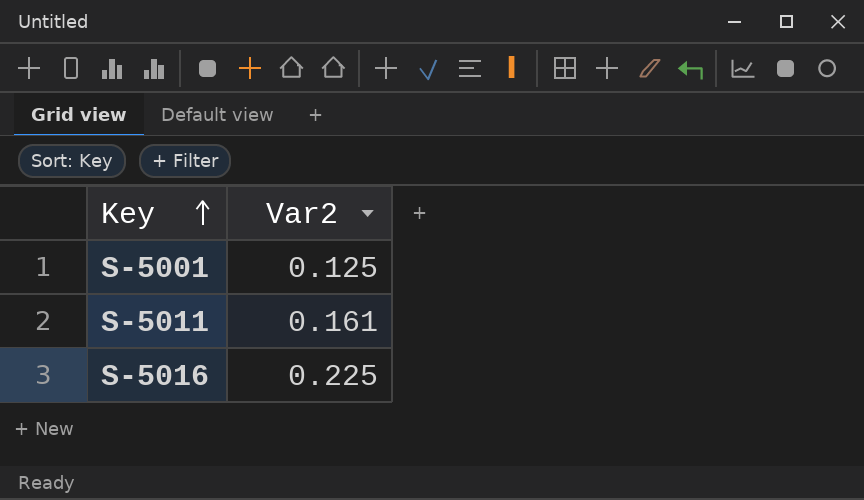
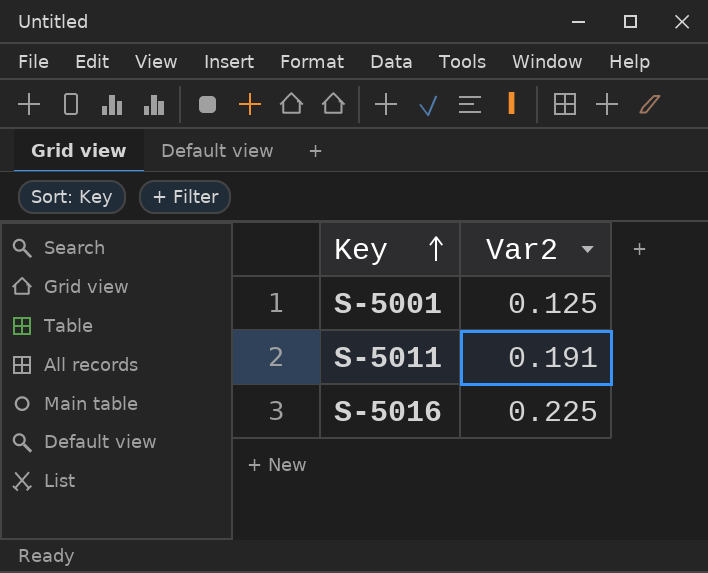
S-5011 | Var2: 0.161 -> 0.191

